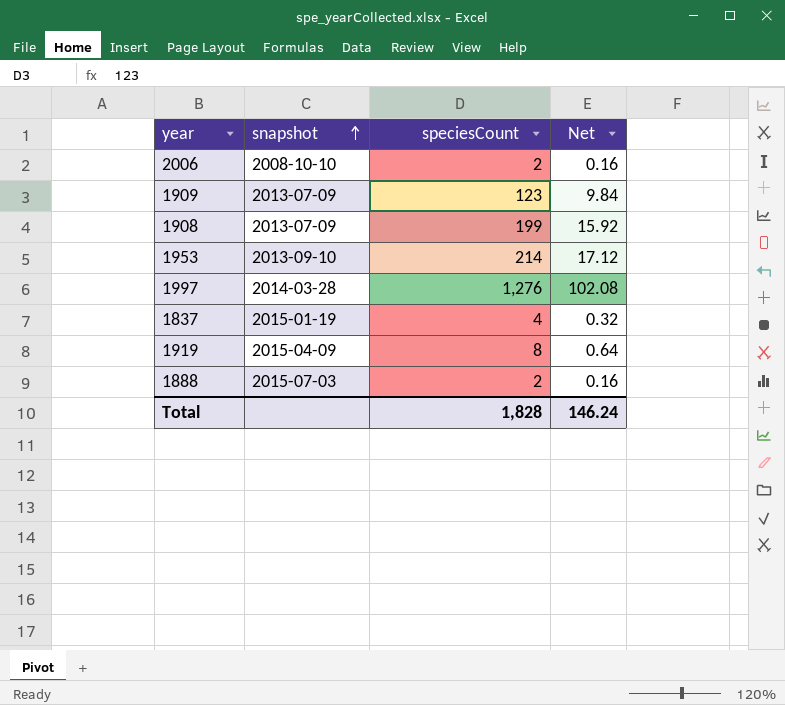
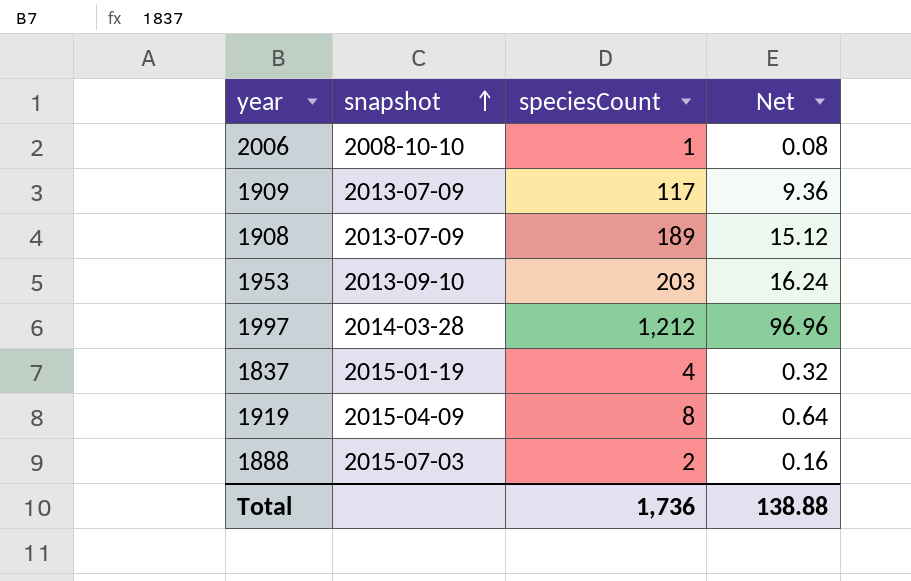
2006 | speciesCount: 2 -> 1
2006 | Net: 0.16 -> 0.08
1909 | speciesCount: 123 -> 117
1909 | Net: 9.84 -> 9.36
1908 | speciesCount: 199 -> 189
1908 | Net: 15.92 -> 15.12
1953 | speciesCount: 214 -> 203
1953 | Net: 17.12 -> 16.24
1997 | speciesCount: 1,276 -> 1,212
1997 | Net: 102.08 -> 96.96
Total | speciesCount: 1,828 -> 1,736
Total | Net: 146.24 -> 138.88

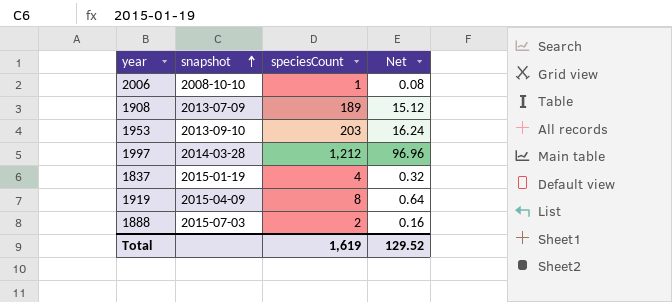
row 1909: 2013-07-09 | 117 | 9.36 -> none
Total | speciesCount: 1,736 -> 1,619
Total | Net: 138.88 -> 129.52

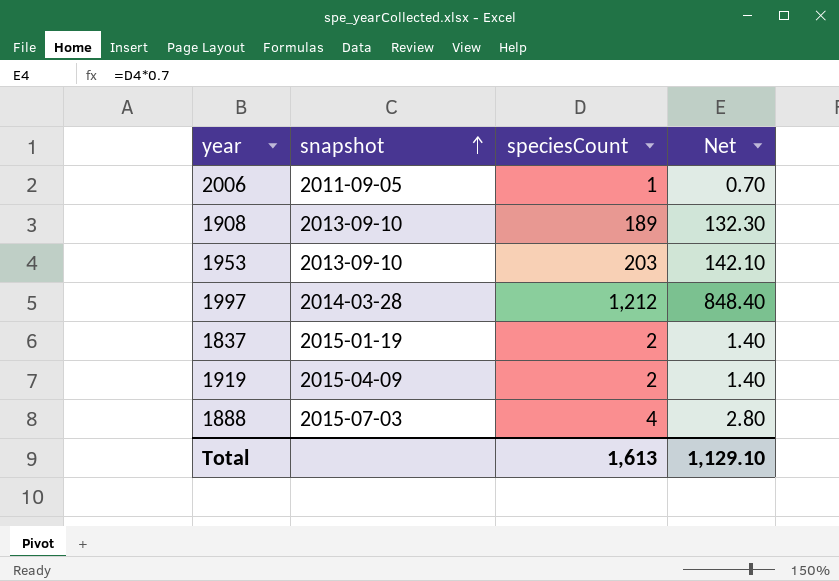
column Net | formula: [speciesCount] * 0.08 -> [speciesCount] * 0.7
2006 | snapshot: 2008-10-10 -> 2011-09-05
1908 | snapshot: 2013-07-09 -> 2013-09-10
1837 | speciesCount: 4 -> 2
1919 | speciesCount: 8 -> 2
1888 | speciesCount: 2 -> 4
Total | speciesCount: 1,619 -> 1,613
Total | Net: 129.52 -> 1,129.10

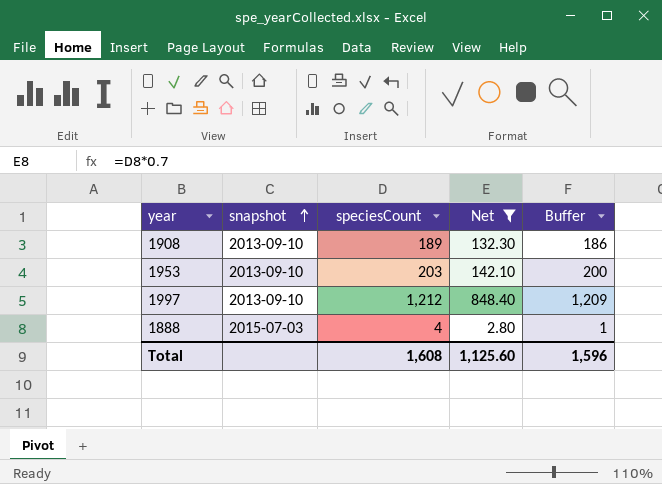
filter: none -> Net >= 2.80
column Buffer | formula: none -> [speciesCount] - 3
1997 | snapshot: 2014-03-28 -> 2013-09-10
Total | speciesCount: 1,613 -> 1,608
Total | Net: 1,129.10 -> 1,125.60

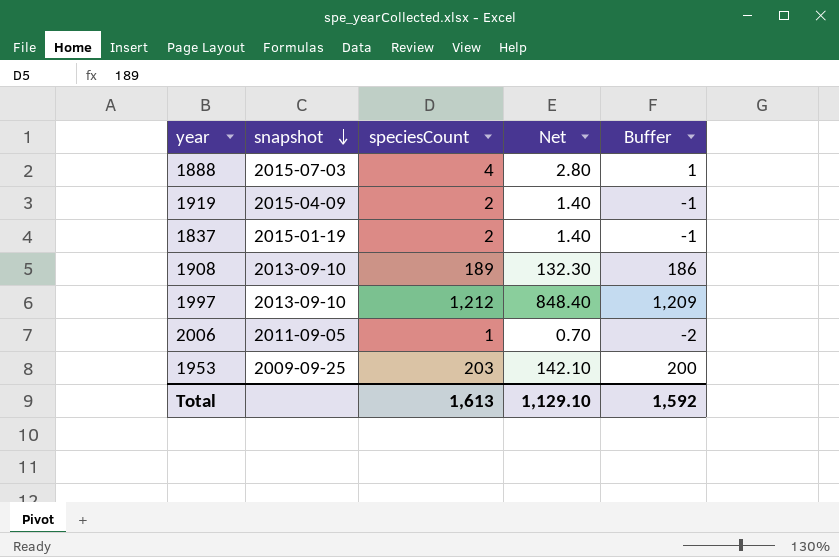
filter: Net >= 2.80 -> none
row order: snapshot ascending -> snapshot descending
1953 | snapshot: 2013-09-10 -> 2009-09-25
Total | speciesCount: 1,608 -> 1,613
Total | Net: 1,125.60 -> 1,129.10
Total | Buffer: 1,596 -> 1,592

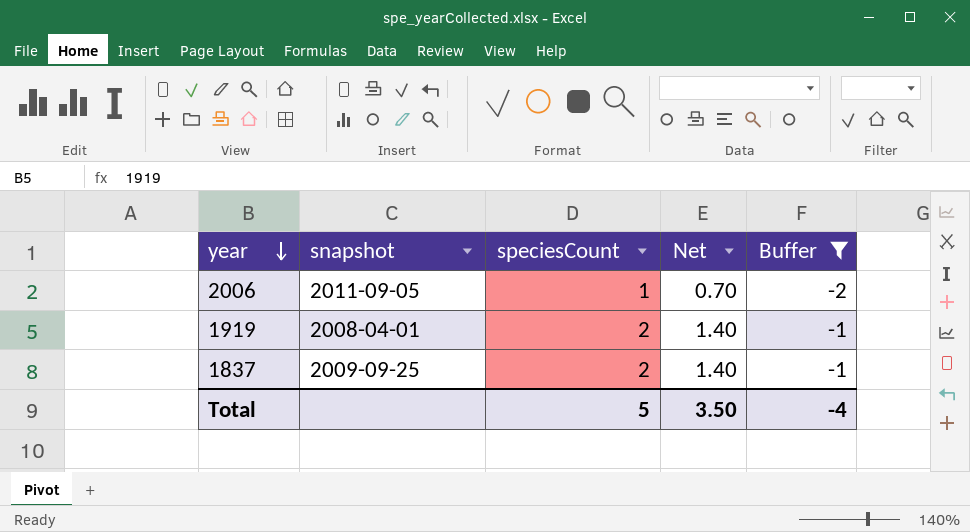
filter: none -> Buffer <= -1
row order: snapshot descending -> year descending
1919 | snapshot: 2015-04-09 -> 2008-04-01
1837 | snapshot: 2015-01-19 -> 2009-09-25
Total | speciesCount: 1,613 -> 5
Total | Net: 1,129.10 -> 3.50
Total | Buffer: 1,592 -> -4

